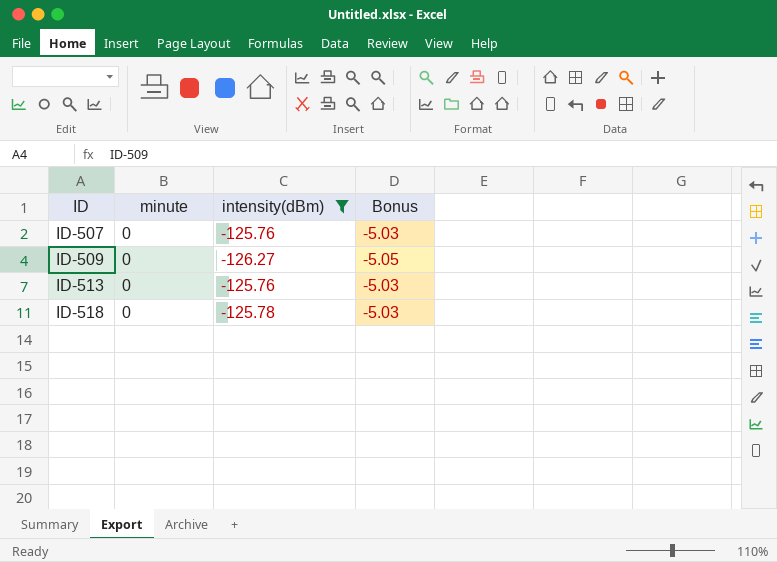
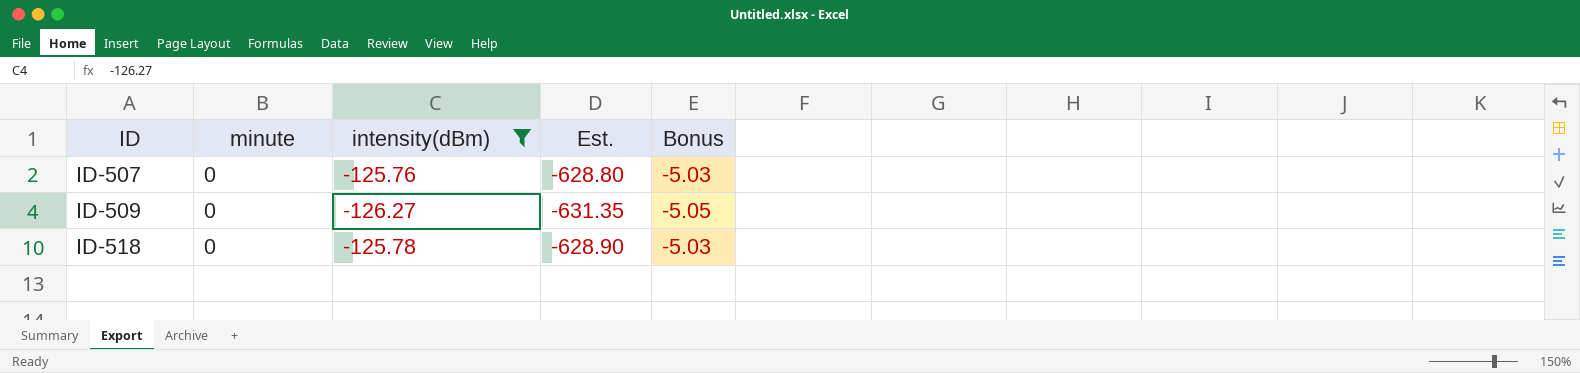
column Est. | formula: none -> [intensity(dBm)] * 5
row ID-513: 0 | -125.76 | -5.03 -> none

